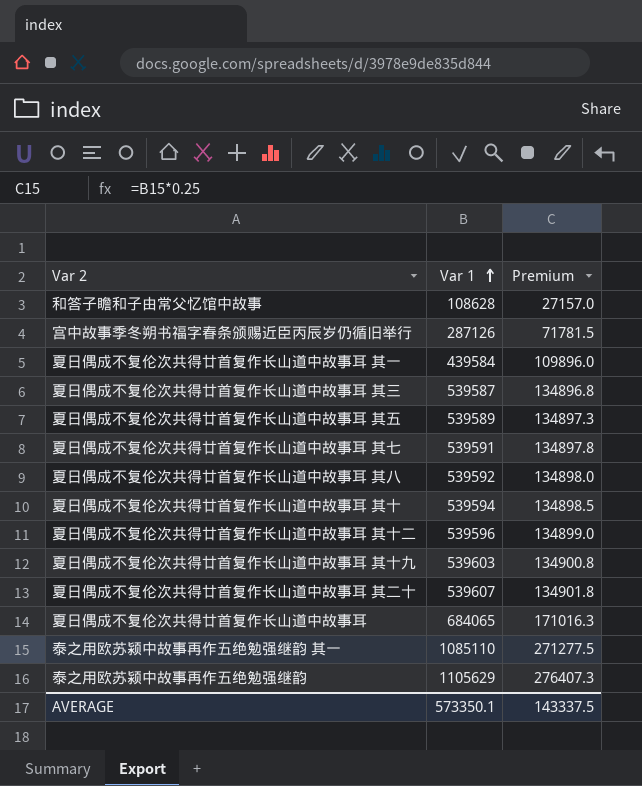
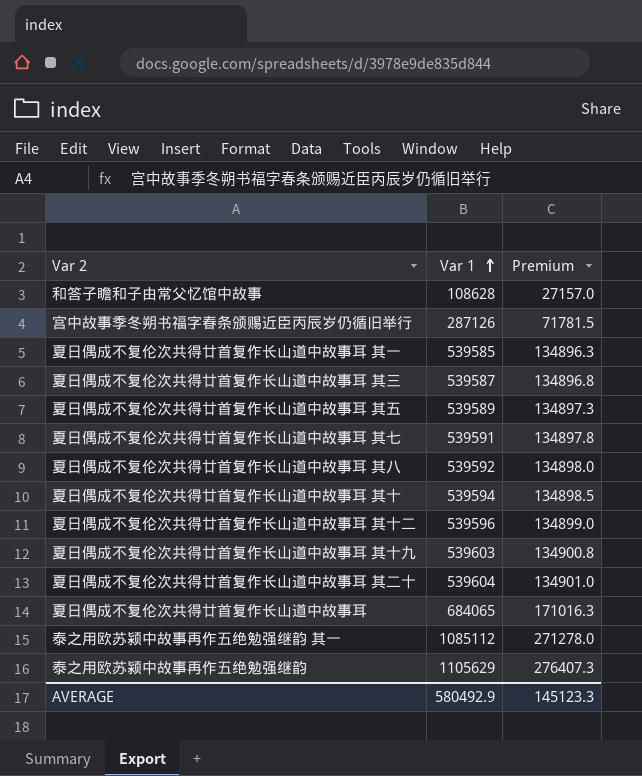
夏日偶成不复伦次共得廿首复作长山道中故事耳 其一 | Var 1: 439584 -> 539585
夏日偶成不复伦次共得廿首复作长山道中故事耳 其一 | Premium: 109896.0 -> 134896.3
夏日偶成不复伦次共得廿首复作长山道中故事耳 其二十 | Var 1: 539607 -> 539604
夏日偶成不复伦次共得廿首复作长山道中故事耳 其二十 | Premium: 134901.8 -> 134901.0
泰之用欧苏颍中故事再作五绝勉强继韵 其一 | Var 1: 1085110 -> 1085112
泰之用欧苏颍中故事再作五绝勉强继韵 其一 | Premium: 271277.5 -> 271278.0
AVERAGE | Var 1: 573350.1 -> 580492.9
AVERAGE | Premium: 143337.5 -> 145123.3

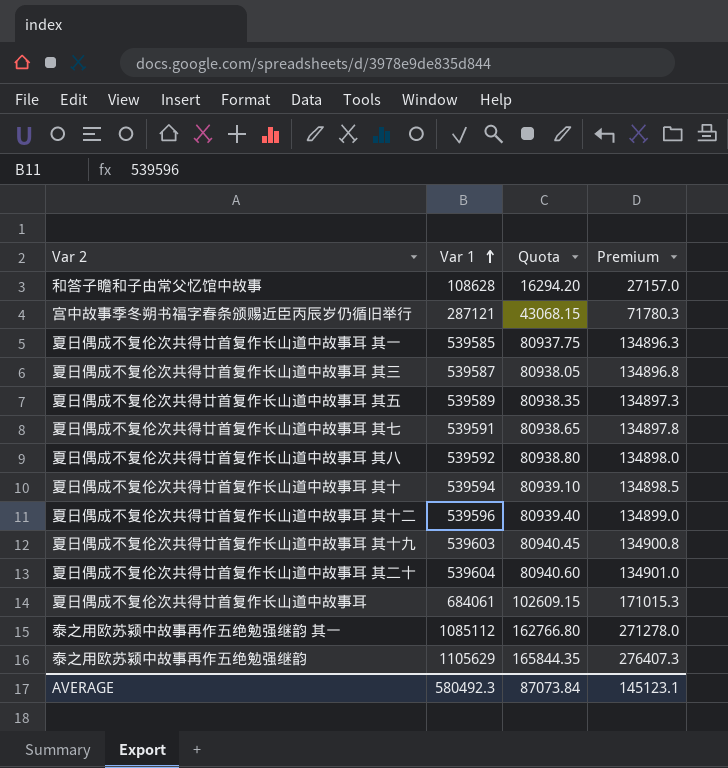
column Quota | formula: none -> [Var 1] * 0.15
宫中故事季冬朔书福字春条颁赐近臣丙辰岁仍循旧举行 | Var 1: 287126 -> 287121
宫中故事季冬朔书福字春条颁赐近臣丙辰岁仍循旧举行 | Premium: 71781.5 -> 71780.3
夏日偶成不复伦次共得廿首复作长山道中故事耳 | Var 1: 684065 -> 684061
夏日偶成不复伦次共得廿首复作长山道中故事耳 | Premium: 171016.3 -> 171015.3
AVERAGE | Var 1: 580492.9 -> 580492.3
AVERAGE | Premium: 145123.3 -> 145123.1

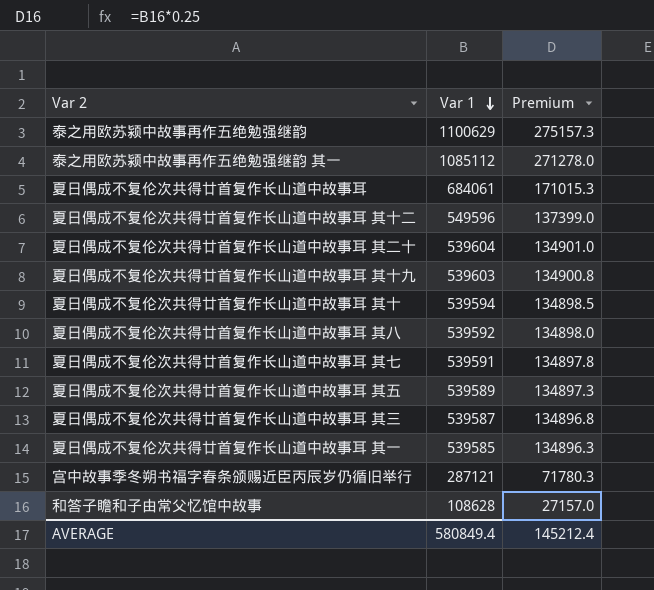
row order: Var 1 ascending -> Var 1 descending
column Quota | formula: [Var 1] * 0.15 -> none
泰之用欧苏颍中故事再作五绝勉强继韵 | Var 1: 1105629 -> 1100629
泰之用欧苏颍中故事再作五绝勉强继韵 | Premium: 276407.3 -> 275157.3
夏日偶成不复伦次共得廿首复作长山道中故事耳 其十二 | Var 1: 539596 -> 549596
夏日偶成不复伦次共得廿首复作长山道中故事耳 其十二 | Premium: 134899.0 -> 137399.0
AVERAGE | Var 1: 580492.3 -> 580849.4
AVERAGE | Premium: 145123.1 -> 145212.4

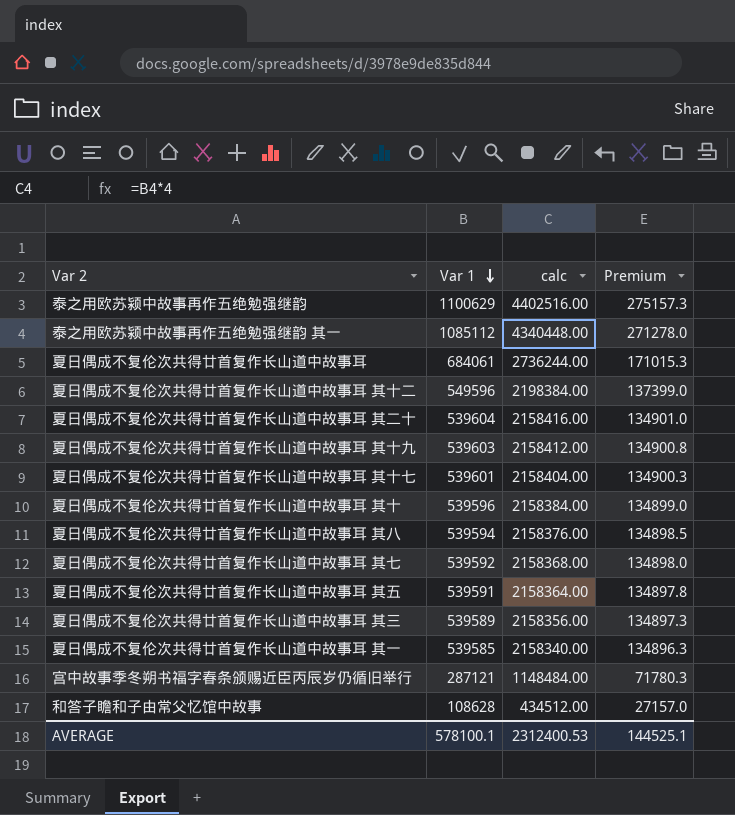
column calc | formula: none -> [Var 1] * 4
row 夏日偶成不复伦次共得廿首复作长山道中故事耳 其十七: none -> 539601 | 2158404.00 | 134900.3
夏日偶成不复伦次共得廿首复作长山道中故事耳 其十 | Var 1: 539594 -> 539596
夏日偶成不复伦次共得廿首复作长山道中故事耳 其十 | Premium: 134898.5 -> 134899.0
夏日偶成不复伦次共得廿首复作长山道中故事耳 其八 | Var 1: 539592 -> 539594
夏日偶成不复伦次共得廿首复作长山道中故事耳 其八 | Premium: 134898.0 -> 134898.5
夏日偶成不复伦次共得廿首复作长山道中故事耳 其七 | Var 1: 539591 -> 539592
夏日偶成不复伦次共得廿首复作长山道中故事耳 其七 | Premium: 134897.8 -> 134898.0
夏日偶成不复伦次共得廿首复作长山道中故事耳 其五 | Var 1: 539589 -> 539591
夏日偶成不复伦次共得廿首复作长山道中故事耳 其五 | Premium: 134897.3 -> 134897.8
夏日偶成不复伦次共得廿首复作长山道中故事耳 其三 | Var 1: 539587 -> 539589
夏日偶成不复伦次共得廿首复作长山道中故事耳 其三 | Premium: 134896.8 -> 134897.3
AVERAGE | Var 1: 580849.4 -> 578100.1
AVERAGE | Premium: 145212.4 -> 144525.1

